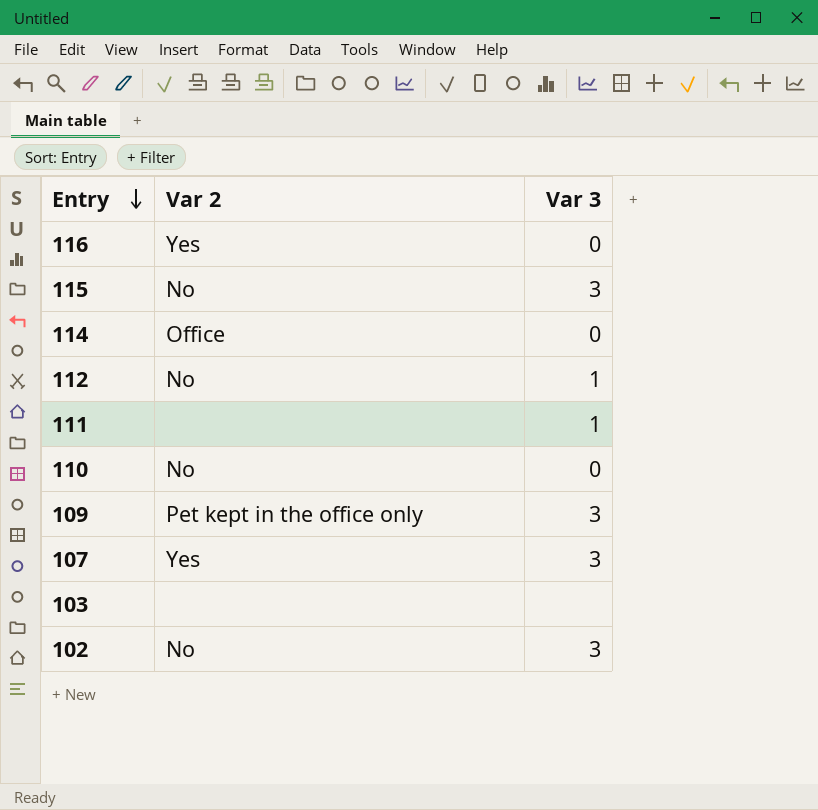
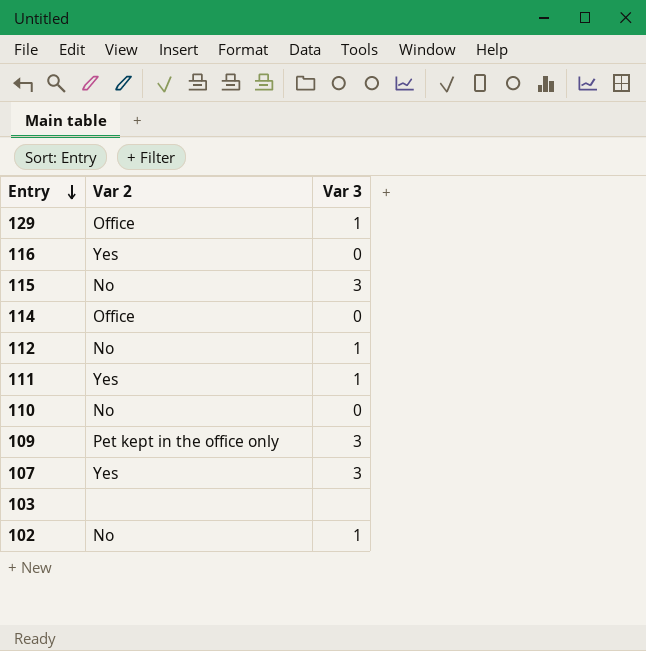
row 129: none -> Office | 1
111 | Var 2: none -> Yes
102 | Var 3: 3 -> 1

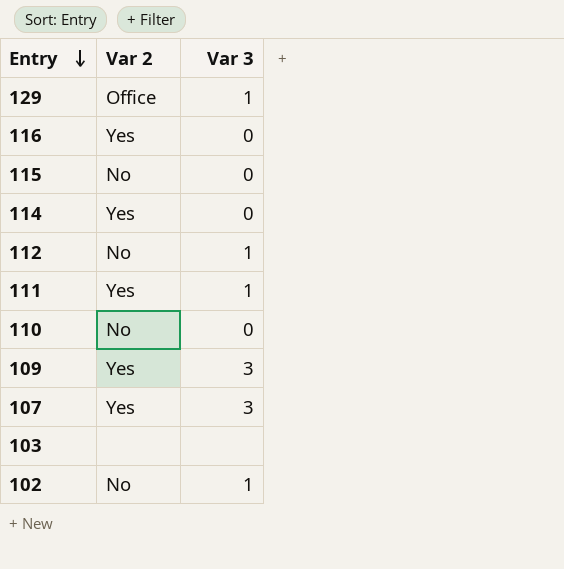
115 | Var 3: 3 -> 0
114 | Var 2: Office -> Yes
109 | Var 2: Pet kept in the office only -> Yes

